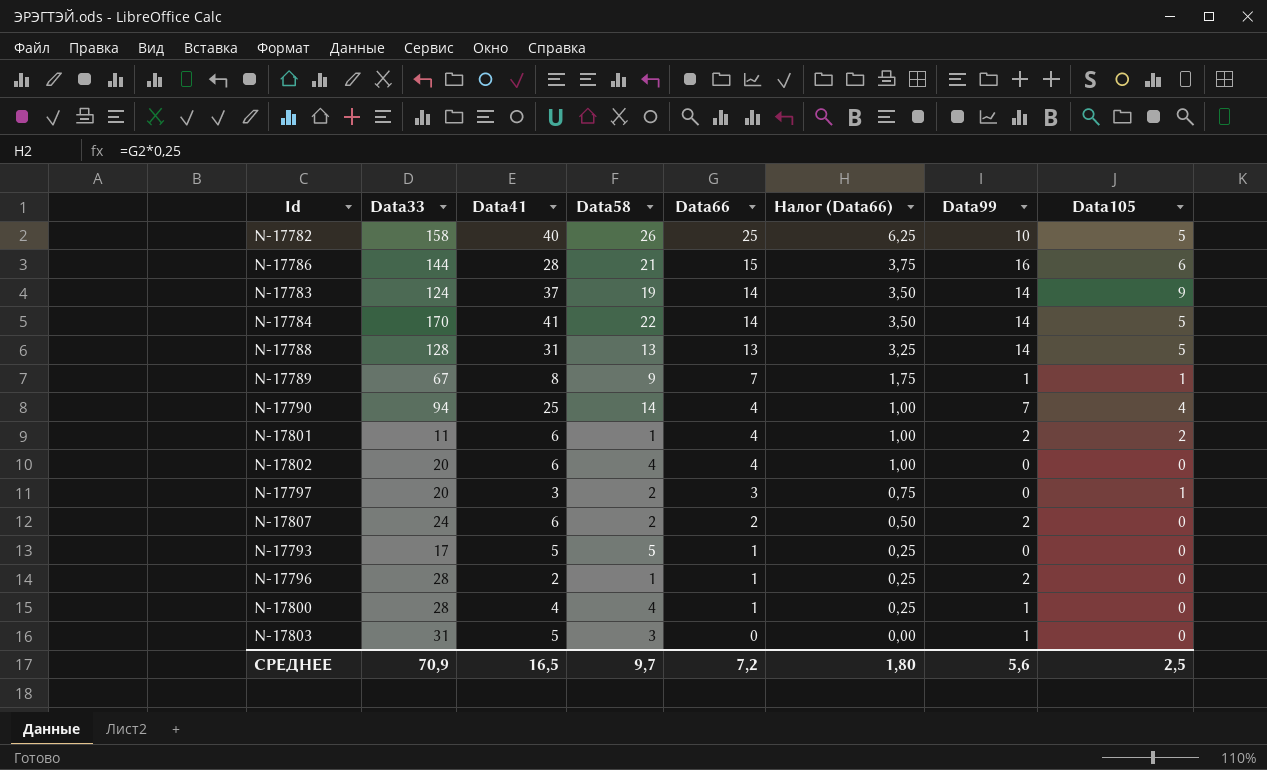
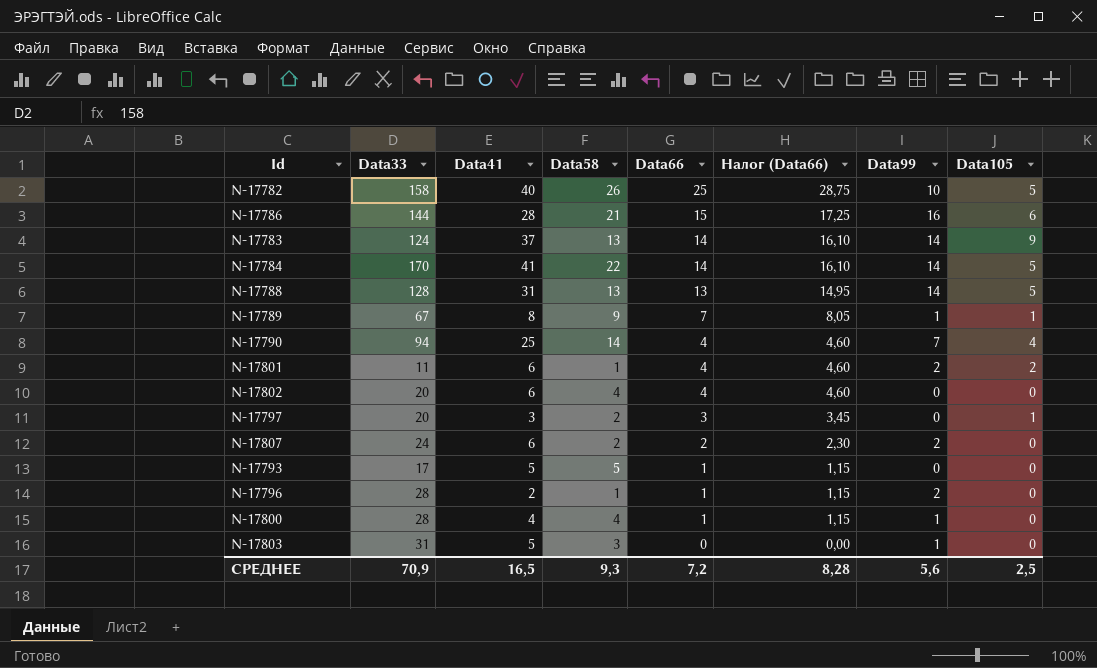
column Налог (Data66) | formula: [Data66] * 0,25 -> [Data66] * 1,15
N-17783 | Data58: 19 -> 13
СРЕДНЕЕ | Data58: 9,7 -> 9,3
СРЕДНЕЕ | Налог (Data66): 1,80 -> 8,28

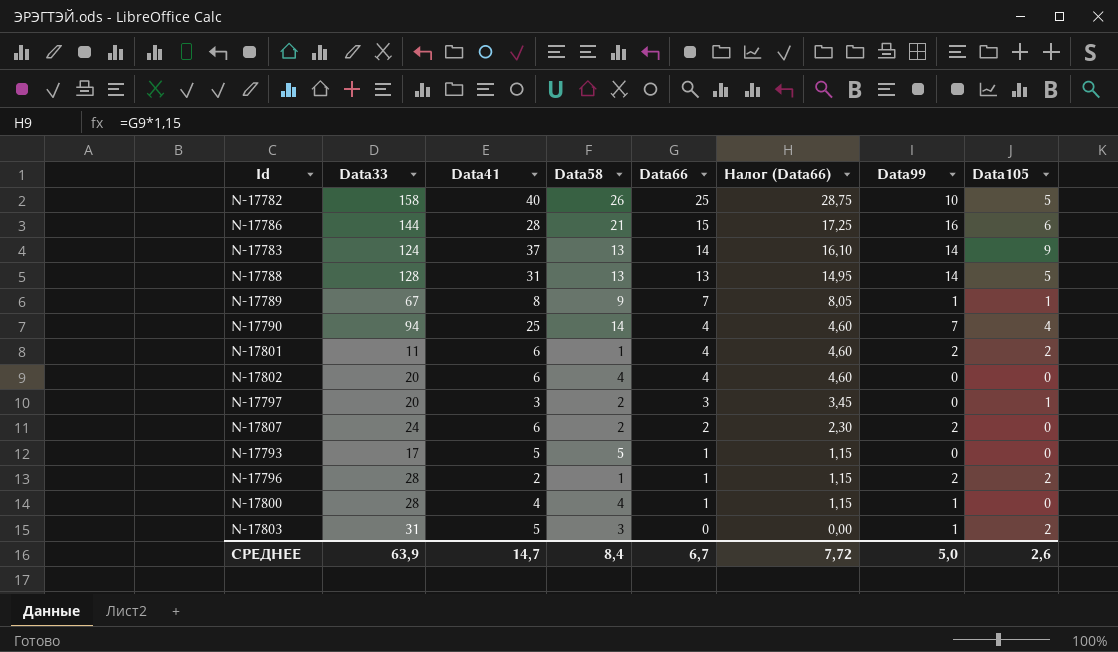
row N-17784: 170 | 41 | 22 | 14 | 16,10 | 14 | 5 -> none
N-17796 | Data105: 0 -> 2
N-17803 | Data105: 0 -> 2
СРЕДНЕЕ | Data33: 70,9 -> 63,9
СРЕДНЕЕ | Data41: 16,5 -> 14,7
СРЕДНЕЕ | Data58: 9,3 -> 8,4
СРЕДНЕЕ | Data66: 7,2 -> 6,7
СРЕДНЕЕ | Налог (Data66): 8,28 -> 7,72
СРЕДНЕЕ | Data99: 5,6 -> 5,0
СРЕДНЕЕ | Data105: 2,5 -> 2,6

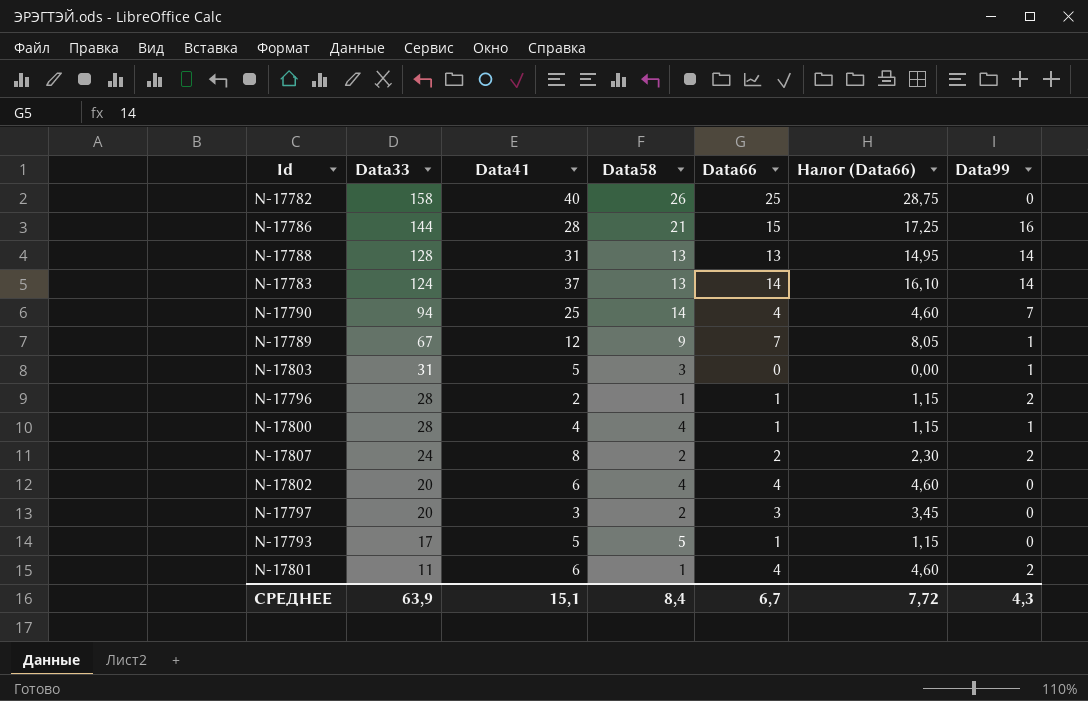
row order: Data66 descending -> Data33 descending
column Data105 | position: 8 -> none
N-17782 | Data99: 10 -> 0
N-17789 | Data41: 8 -> 12
N-17807 | Data41: 6 -> 8
СРЕДНЕЕ | Data41: 14,7 -> 15,1
СРЕДНЕЕ | Data99: 5,0 -> 4,3

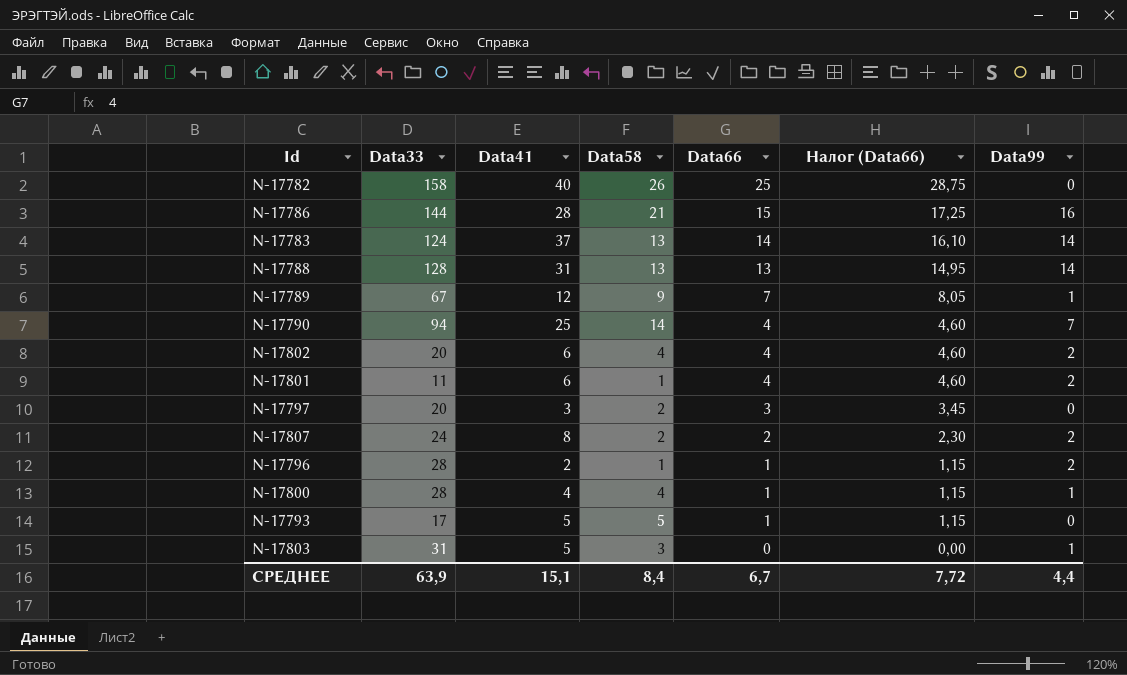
row order: Data33 descending -> Data66 descending
N-17802 | Data99: 0 -> 2
СРЕДНЕЕ | Data99: 4,3 -> 4,4

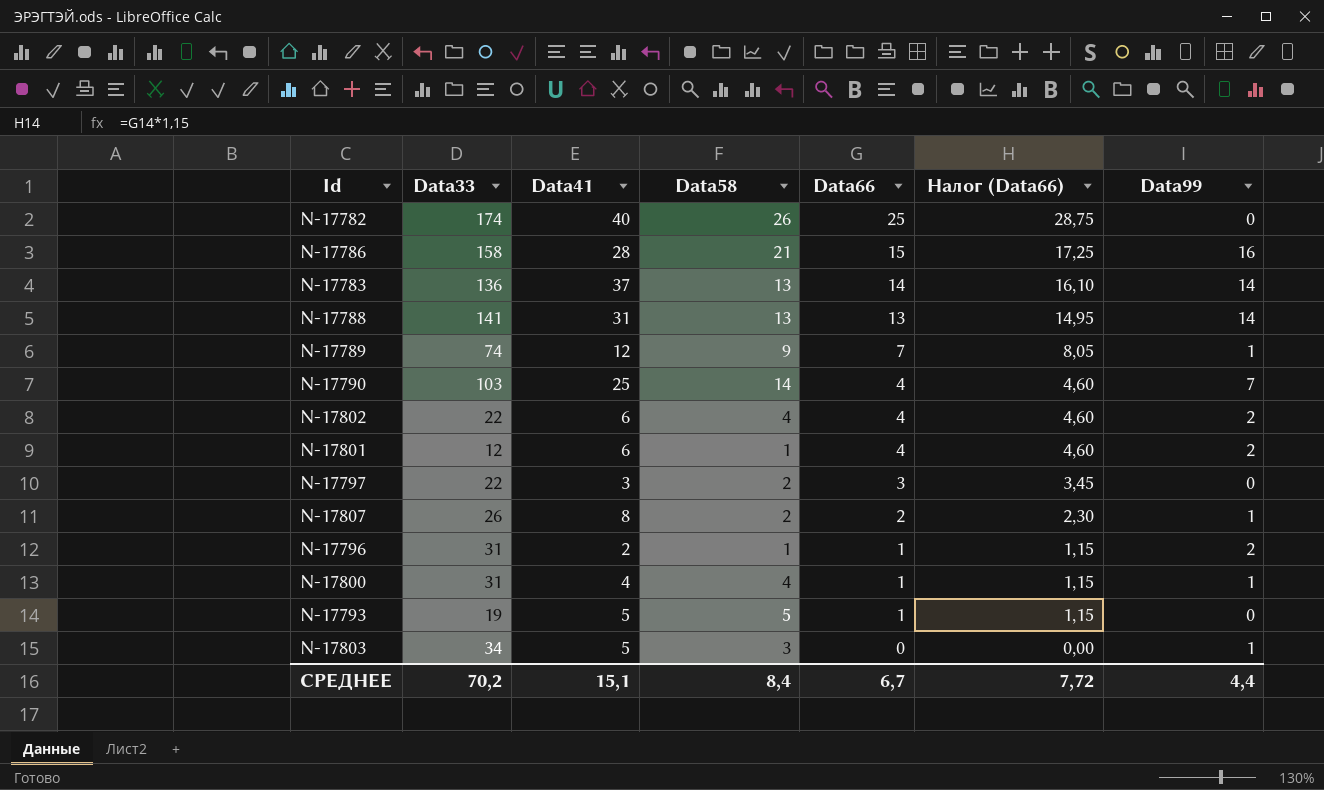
N-17782 | Data33: 158 -> 174
N-17786 | Data33: 144 -> 158
N-17783 | Data33: 124 -> 136
N-17788 | Data33: 128 -> 141
N-17789 | Data33: 67 -> 74
N-17790 | Data33: 94 -> 103
N-17802 | Data33: 20 -> 22
N-17801 | Data33: 11 -> 12
N-17797 | Data33: 20 -> 22
N-17807 | Data33: 24 -> 26
N-17807 | Data99: 2 -> 1
N-17796 | Data33: 28 -> 31
N-17800 | Data33: 28 -> 31
N-17793 | Data33: 17 -> 19
N-17803 | Data33: 31 -> 34
СРЕДНЕЕ | Data33: 63,9 -> 70,2

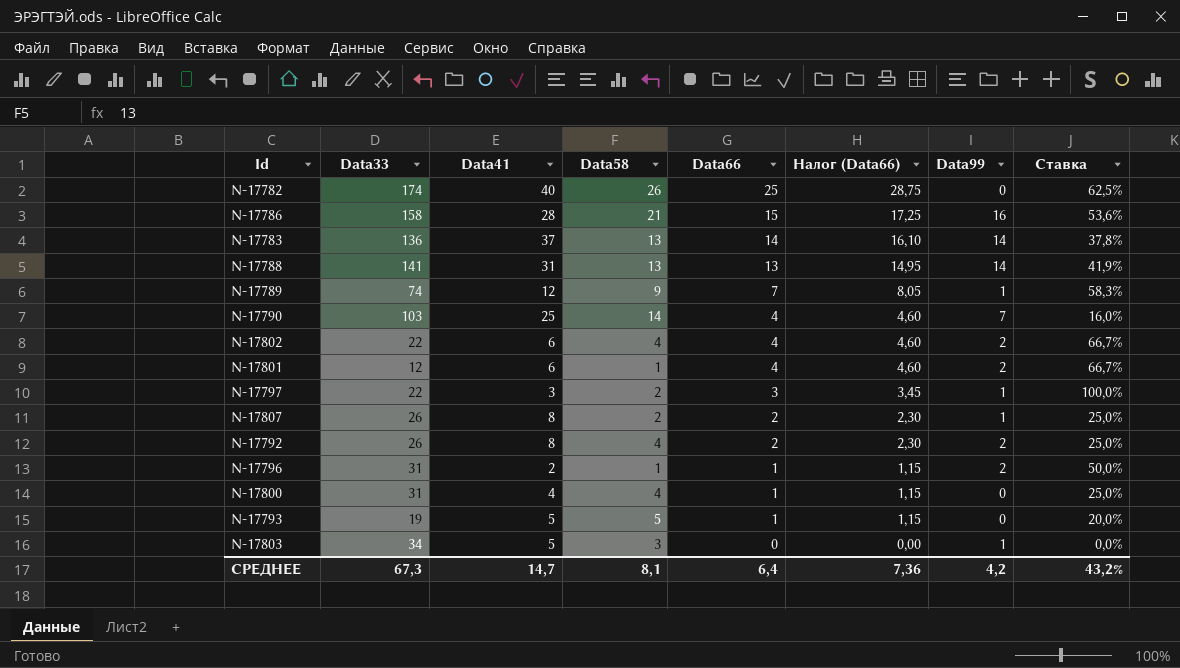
column Ставка | formula: none -> [Data66] / [Data41]
N-17797 | Data99: 0 -> 1
row N-17792: none -> 26 | 8 | 4 | 2 | 2,30 | 2 | 25,0%
N-17800 | Data99: 1 -> 0
СРЕДНЕЕ | Data33: 70,2 -> 67,3
СРЕДНЕЕ | Data41: 15,1 -> 14,7
СРЕДНЕЕ | Data58: 8,4 -> 8,1
СРЕДНЕЕ | Data66: 6,7 -> 6,4
СРЕДНЕЕ | Налог (Data66): 7,72 -> 7,36
СРЕДНЕЕ | Data99: 4,4 -> 4,2

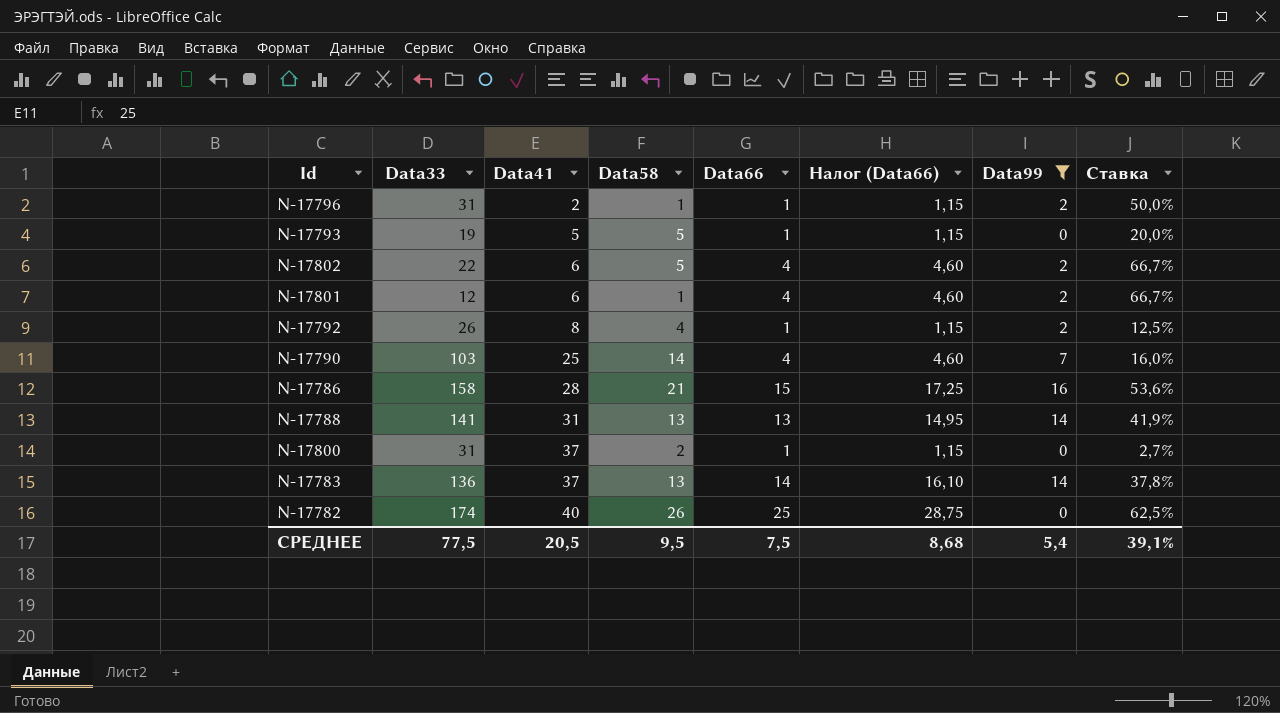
filter: none -> Data99 != 1
row order: Data66 descending -> Data41 ascending
N-17802 | Data58: 4 -> 5
N-17792 | Data66: 2 -> 1
N-17792 | Налог (Data66): 2,30 -> 1,15
N-17792 | Ставка: 25,0% -> 12,5%
N-17800 | Data41: 4 -> 37
N-17800 | Data58: 4 -> 2
N-17800 | Ставка: 25,0% -> 2,7%
СРЕДНЕЕ | Data33: 67,3 -> 77,5
СРЕДНЕЕ | Data41: 14,7 -> 20,5
СРЕДНЕЕ | Data58: 8,1 -> 9,5
СРЕДНЕЕ | Data66: 6,4 -> 7,5
СРЕДНЕЕ | Налог (Data66): 7,36 -> 8,68
СРЕДНЕЕ | Data99: 4,2 -> 5,4
СРЕДНЕЕ | Ставка: 43,2% -> 39,1%

